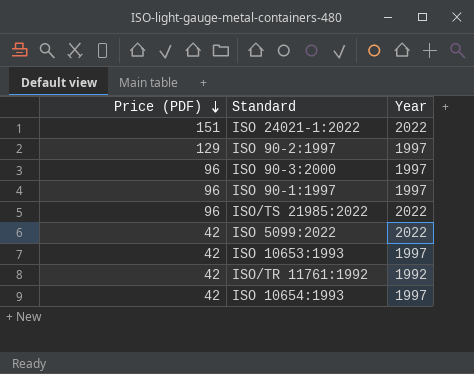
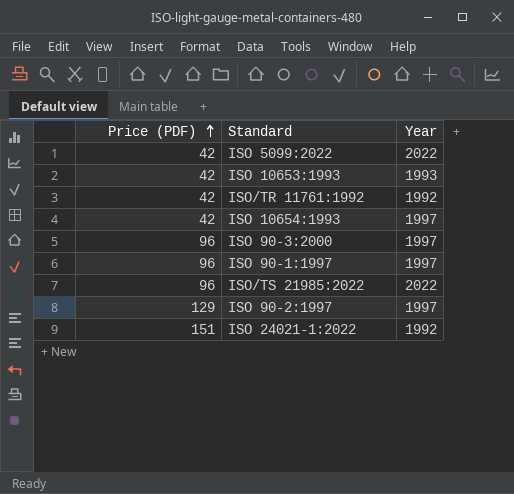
row order: Price (PDF) descending -> Price (PDF) ascending
ISO 10653:1993 | Year: 1997 -> 1993
ISO 24021-1:2022 | Year: 2022 -> 1992

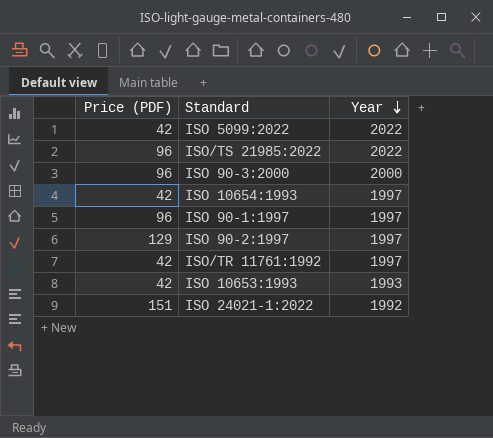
row order: Price (PDF) ascending -> Year descending
ISO 90-3:2000 | Year: 1997 -> 2000
ISO/TR 11761:1992 | Year: 1992 -> 1997

